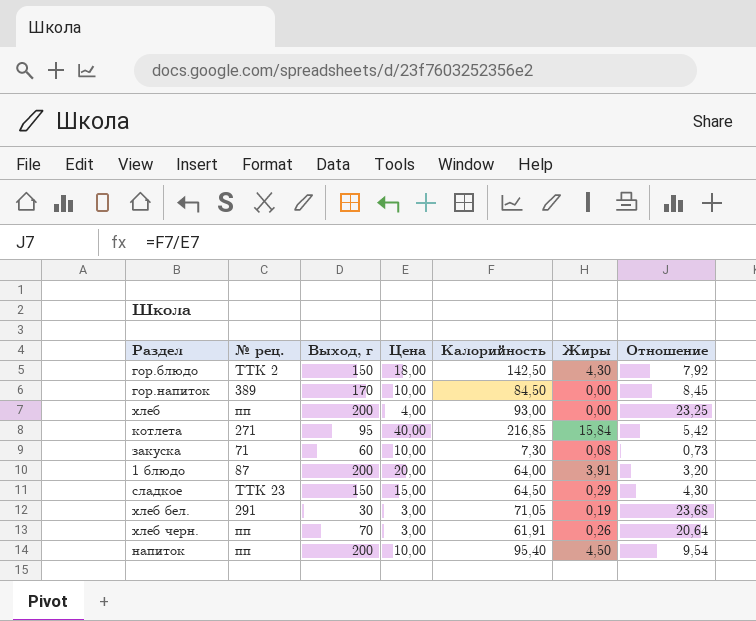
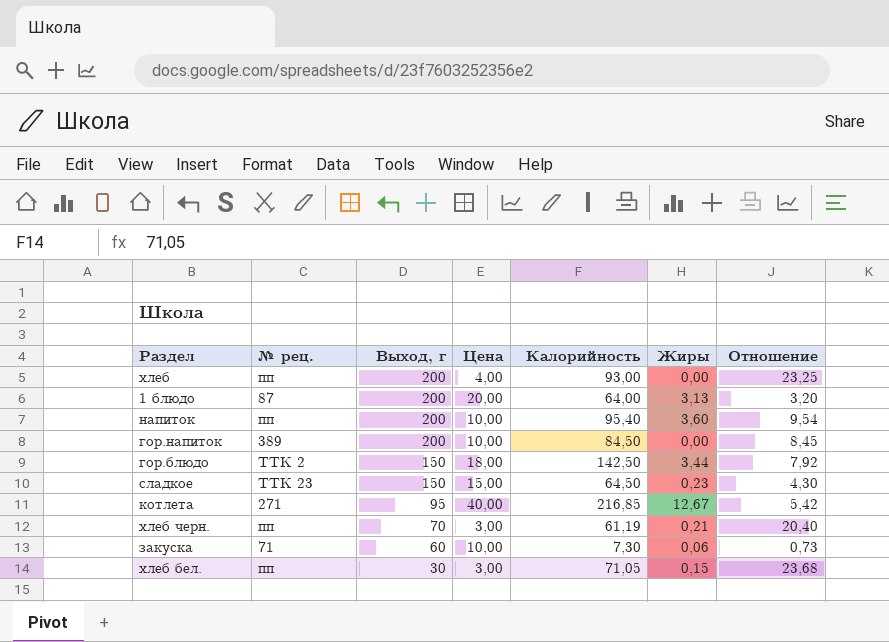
row order: none -> Выход, г descending
1 блюдо | Жиры: 3,91 -> 3,13
напиток | Жиры: 4,50 -> 3,60
гор.напиток | Выход, г: 170 -> 200
гор.блюдо | Жиры: 4,30 -> 3,44
сладкое | Жиры: 0,29 -> 0,23
котлета | Жиры: 15,84 -> 12,67
хлеб черн. | Калорийность: 61,91 -> 61,19
хлеб черн. | Жиры: 0,26 -> 0,21
хлеб черн. | Отношение: 20,64 -> 20,40
закуска | Жиры: 0,08 -> 0,06
хлеб бел. | № рец.: 291 -> пп
хлеб бел. | Жиры: 0,19 -> 0,15

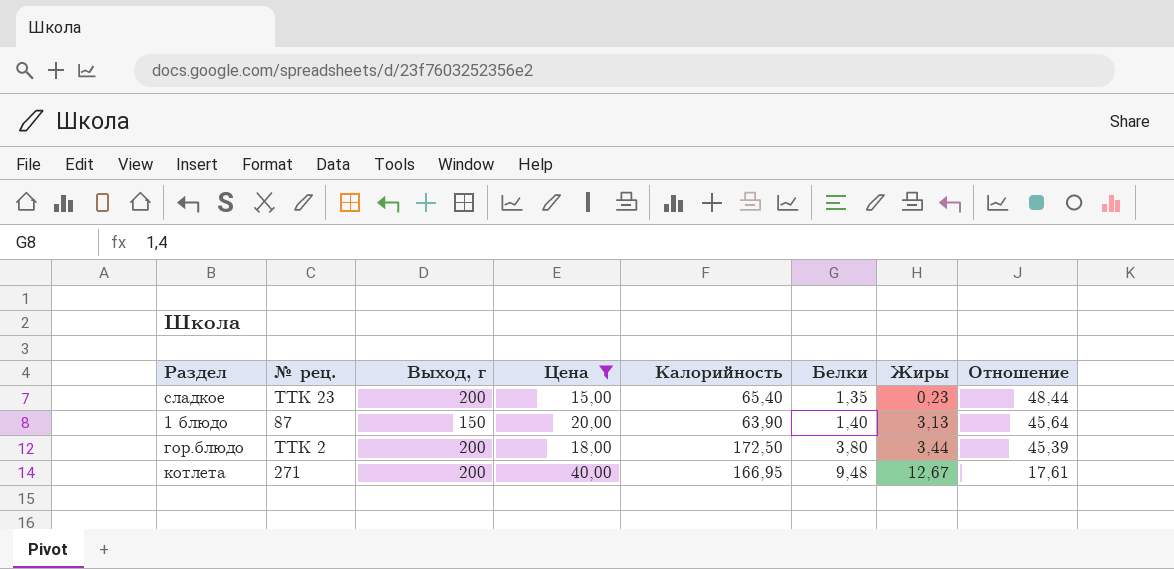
filter: none -> Цена >= 15,00
row order: Выход, г descending -> Белки ascending
column Белки | position: none -> 6
column Отношение | formula: [Калорийность] / [Цена] -> [Калорийность] / [Белки]
сладкое | Выход, г: 150 -> 200
сладкое | Калорийность: 64,50 -> 65,40
1 блюдо | Выход, г: 200 -> 150
1 блюдо | Калорийность: 64,00 -> 63,90
гор.блюдо | Выход, г: 150 -> 200
гор.блюдо | Калорийность: 142,50 -> 172,50
котлета | Выход, г: 95 -> 200
котлета | Калорийность: 216,85 -> 166,95

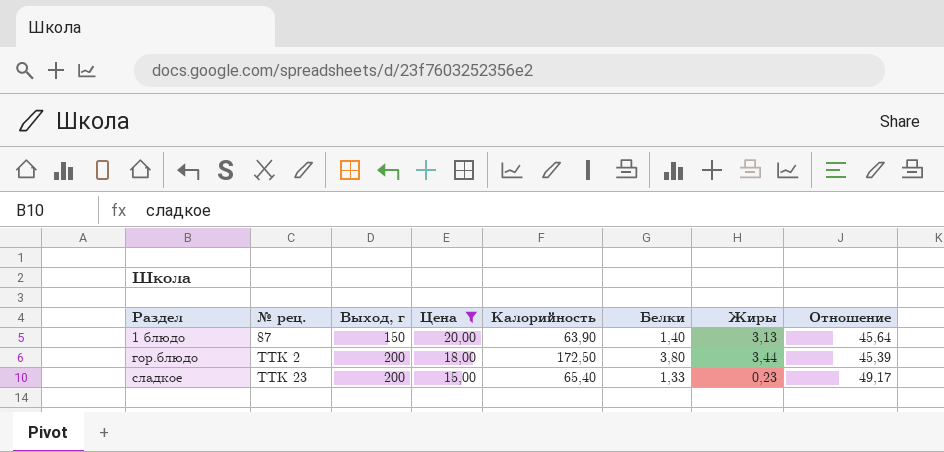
row order: Белки ascending -> Раздел ascending
row котлета: 271 | 200 | 40,00 | 166,95 | 9,48 | 12,67 | 17,61 -> none
сладкое | Белки: 1,35 -> 1,33
сладкое | Отношение: 48,44 -> 49,17

